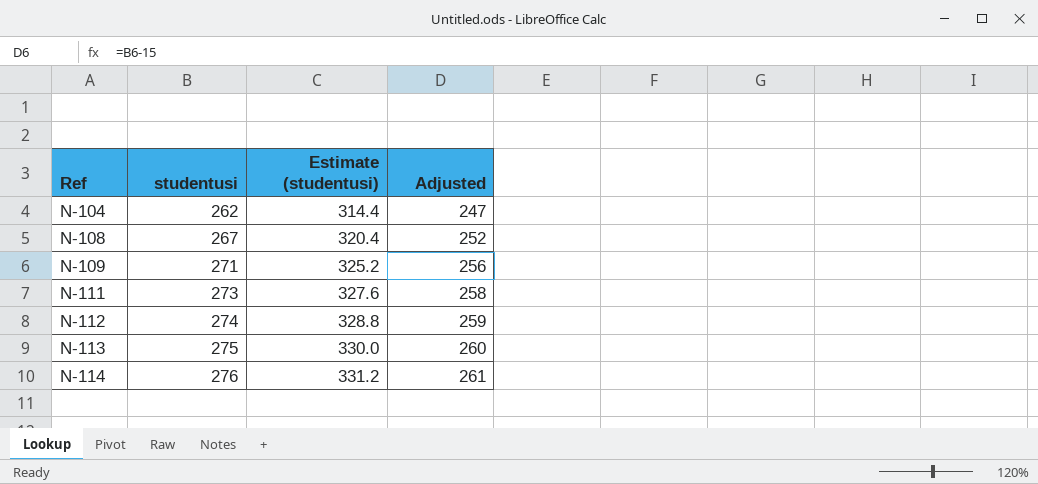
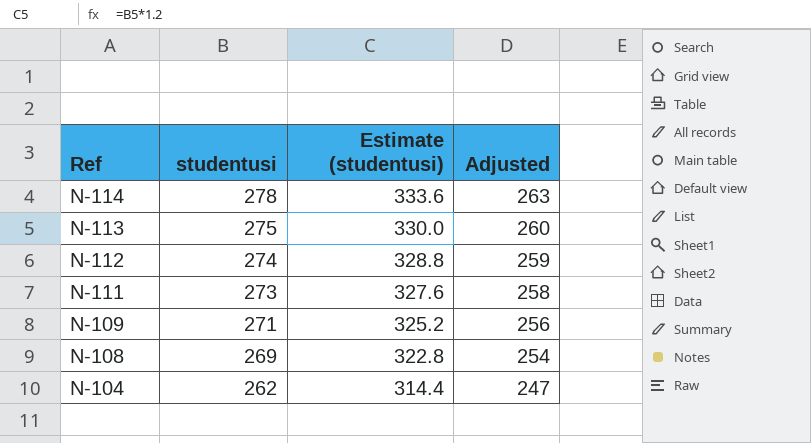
row order: Ref ascending -> Ref descending
N-114 | studentusi: 276 -> 278
N-114 | Estimate (studentusi): 331.2 -> 333.6
N-114 | Adjusted: 261 -> 263
N-108 | studentusi: 267 -> 269
N-108 | Estimate (studentusi): 320.4 -> 322.8
N-108 | Adjusted: 252 -> 254

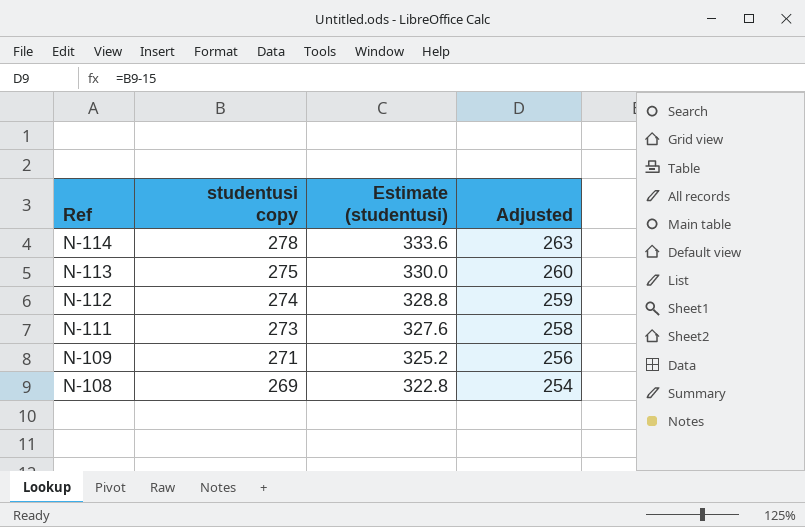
column name: studentusi -> studentusi copy
row N-104: 262 | 314.4 | 247 -> none

